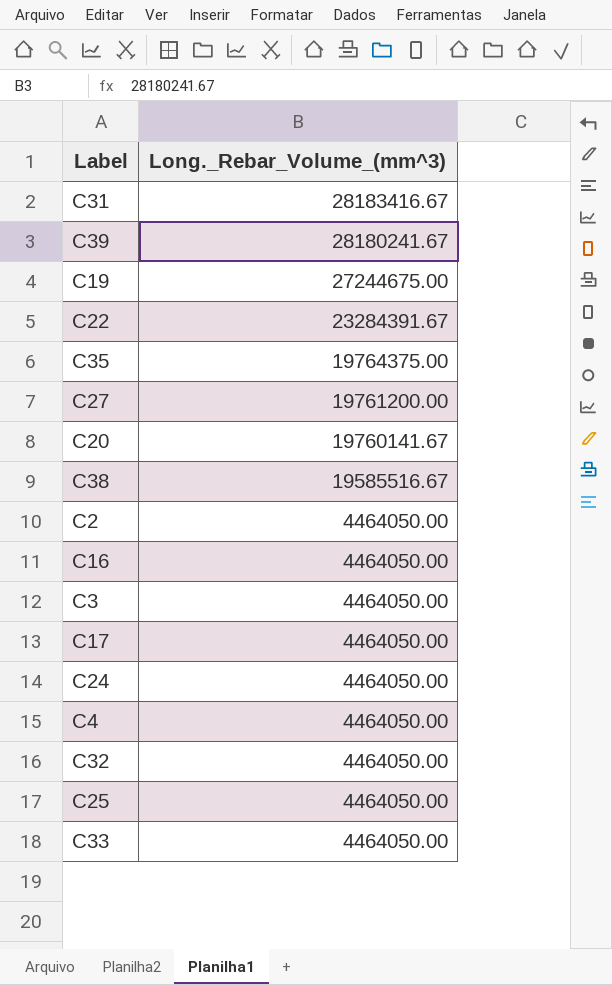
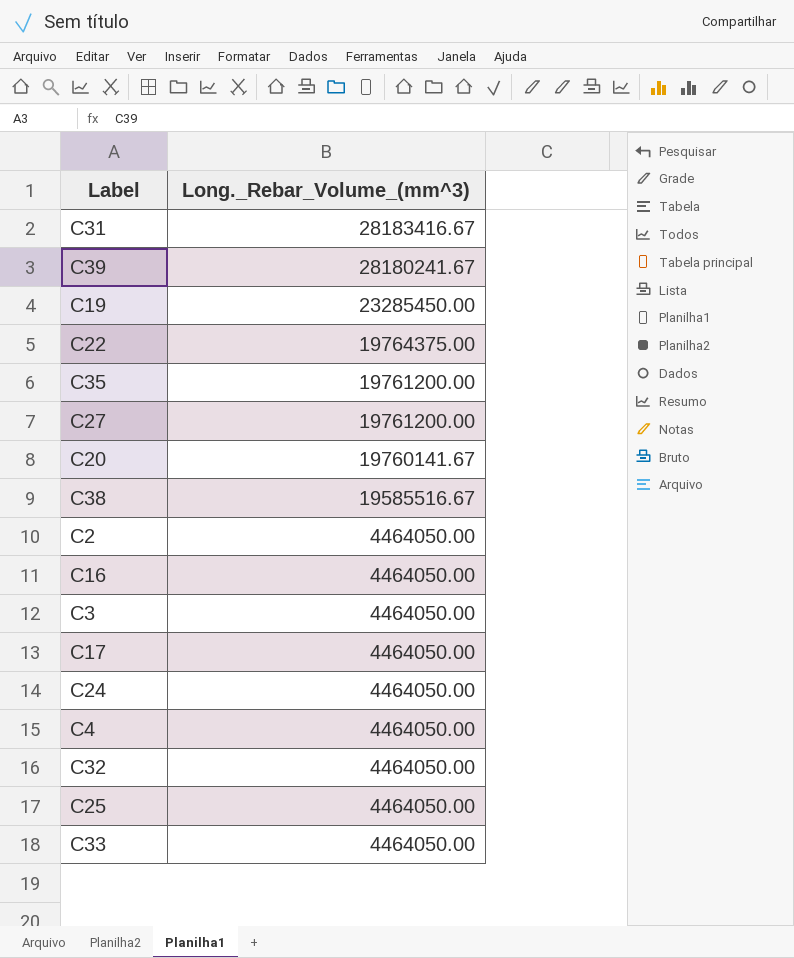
C19 | Long._Rebar_Volume_(mm^3): 27244675.00 -> 23285450.00
C22 | Long._Rebar_Volume_(mm^3): 23284391.67 -> 19764375.00
C35 | Long._Rebar_Volume_(mm^3): 19764375.00 -> 19761200.00

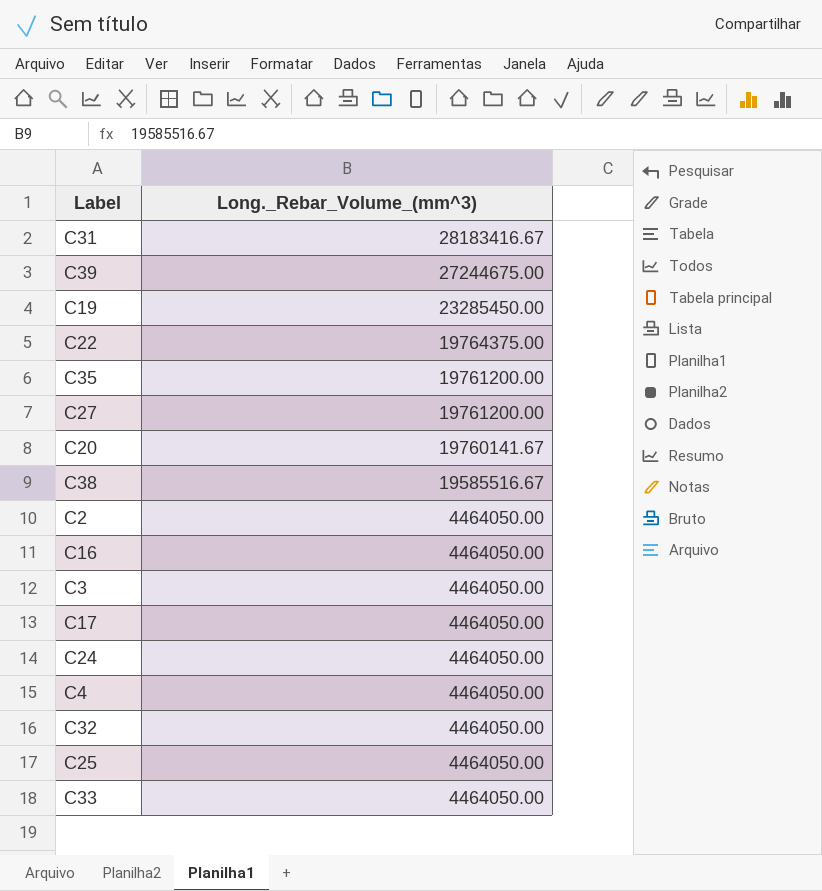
C39 | Long._Rebar_Volume_(mm^3): 28180241.67 -> 27244675.00

